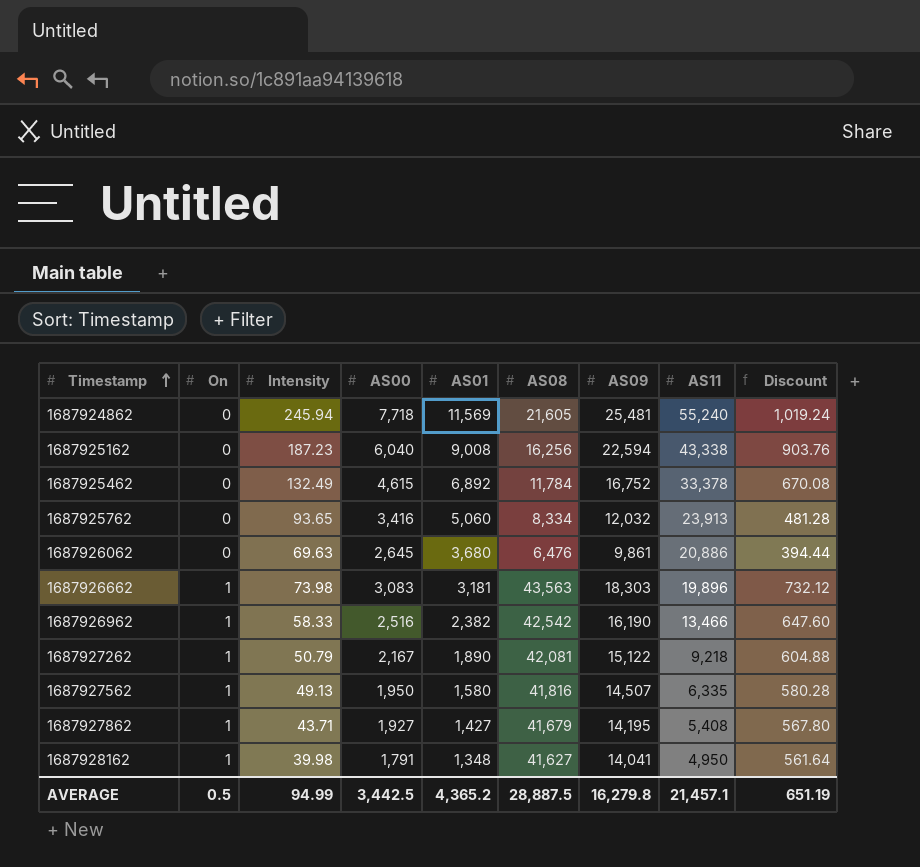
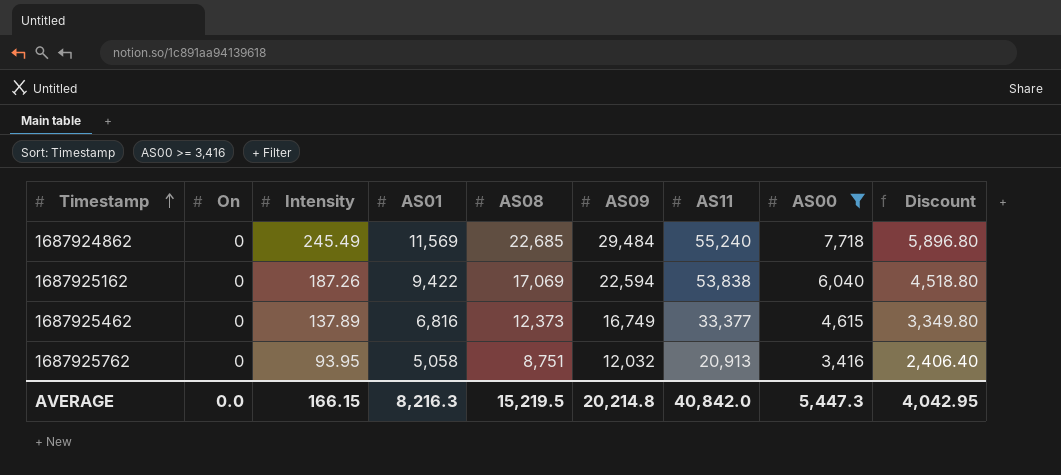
filter: none -> AS00 >= 3,416
column AS00 | position: 4 -> 8
column Discount | formula: [AS09] * 0.04 -> [AS09] * 0.2
1687924862 | Intensity: 245.94 -> 245.49
1687924862 | AS08: 21,605 -> 22,685
1687924862 | AS09: 25,481 -> 29,484
1687925162 | Intensity: 187.23 -> 187.26
1687925162 | AS01: 9,008 -> 9,422
1687925162 | AS08: 16,256 -> 17,069
1687925162 | AS11: 43,338 -> 53,838
1687925462 | Intensity: 132.49 -> 137.89
1687925462 | AS01: 6,892 -> 6,816
1687925462 | AS08: 11,784 -> 12,373
1687925462 | AS09: 16,752 -> 16,749
1687925462 | AS11: 33,378 -> 33,377
1687925762 | Intensity: 93.65 -> 93.95
1687925762 | AS01: 5,060 -> 5,058
1687925762 | AS08: 8,334 -> 8,751
1687925762 | AS11: 23,913 -> 20,913
AVERAGE | On: 0.5 -> 0.0
AVERAGE | Intensity: 94.99 -> 166.15
AVERAGE | AS01: 4,365.2 -> 8,216.3
AVERAGE | AS08: 28,887.5 -> 15,219.5
AVERAGE | AS09: 16,279.8 -> 20,214.8
AVERAGE | AS11: 21,457.1 -> 40,842.0
AVERAGE | AS00: 3,442.5 -> 5,447.3
AVERAGE | Discount: 651.19 -> 4,042.95

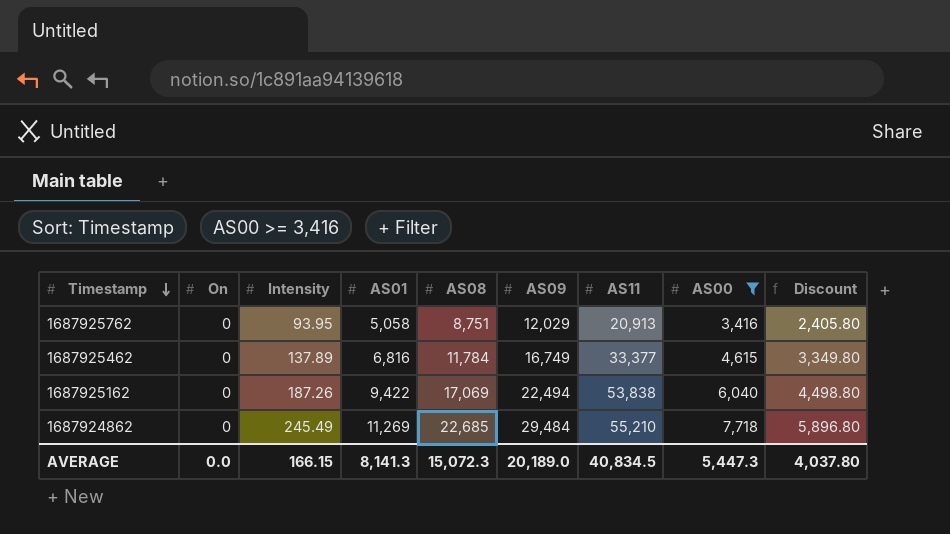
row order: Timestamp ascending -> Timestamp descending
1687925762 | AS09: 12,032 -> 12,029
1687925762 | Discount: 2,406.40 -> 2,405.80
1687925462 | AS08: 12,373 -> 11,784
1687925162 | AS09: 22,594 -> 22,494
1687925162 | Discount: 4,518.80 -> 4,498.80
1687924862 | AS01: 11,569 -> 11,269
1687924862 | AS11: 55,240 -> 55,210
AVERAGE | AS01: 8,216.3 -> 8,141.3
AVERAGE | AS08: 15,219.5 -> 15,072.3
AVERAGE | AS09: 20,214.8 -> 20,189.0
AVERAGE | AS11: 40,842.0 -> 40,834.5
AVERAGE | Discount: 4,042.95 -> 4,037.80

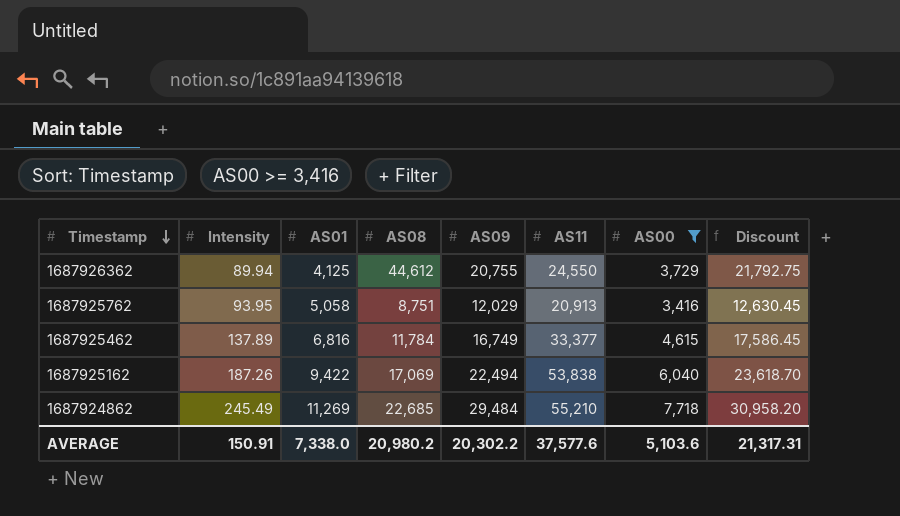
column On | position: 2 -> none
column Discount | formula: [AS09] * 0.2 -> [AS09] * 1.05
row 1687926362: none -> 89.94 | 4,125 | 44,612 | 20,755 | 24,550 | 3,729 | 21,792.75
AVERAGE | Intensity: 166.15 -> 150.91
AVERAGE | AS01: 8,141.3 -> 7,338.0
AVERAGE | AS08: 15,072.3 -> 20,980.2
AVERAGE | AS09: 20,189.0 -> 20,302.2
AVERAGE | AS11: 40,834.5 -> 37,577.6
AVERAGE | AS00: 5,447.3 -> 5,103.6
AVERAGE | Discount: 4,037.80 -> 21,317.31

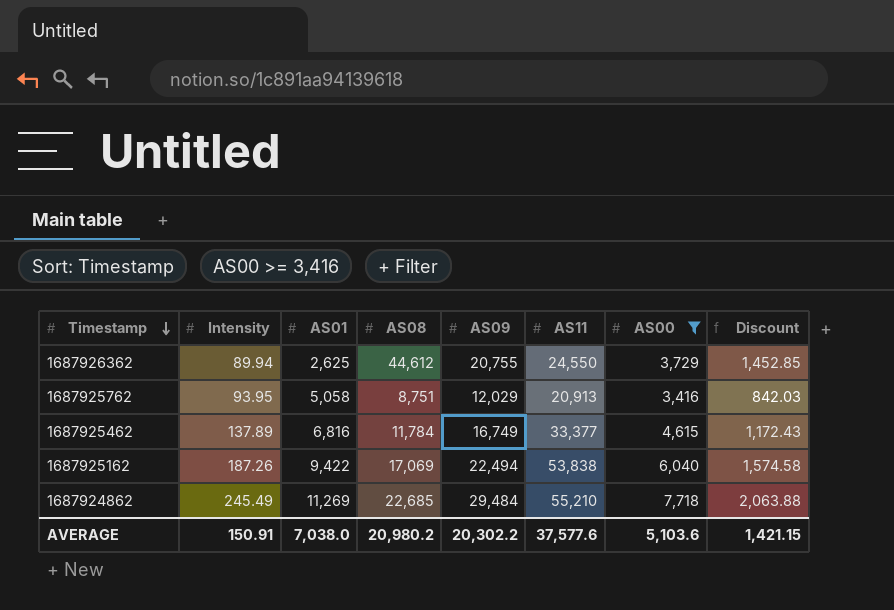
column Discount | formula: [AS09] * 1.05 -> [AS09] * 0.07
1687926362 | AS01: 4,125 -> 2,625
AVERAGE | AS01: 7,338.0 -> 7,038.0
AVERAGE | Discount: 21,317.31 -> 1,421.15

